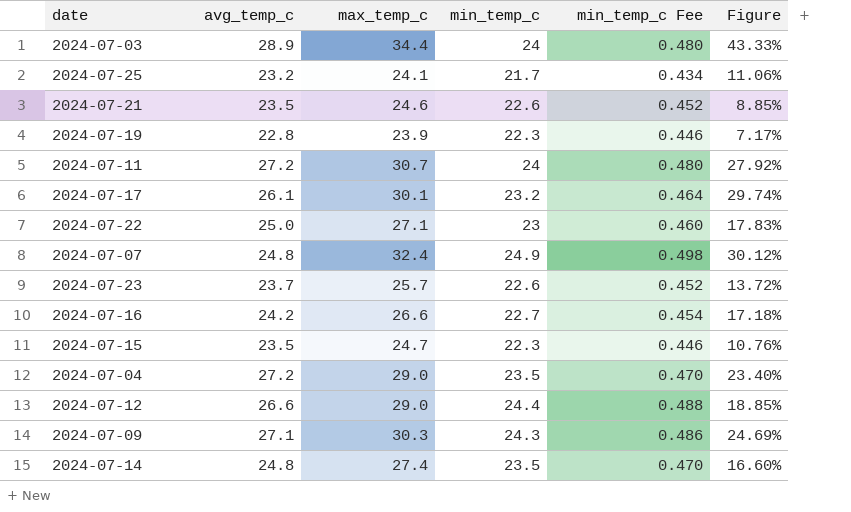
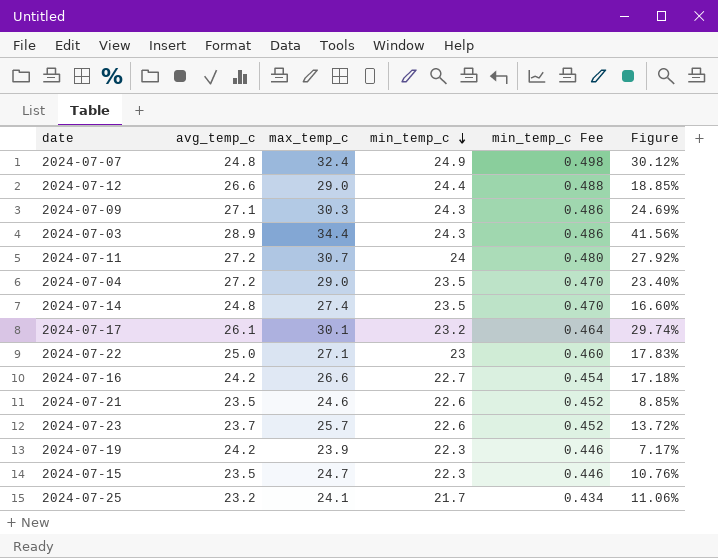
row order: none -> min_temp_c descending
2024-07-03 | min_temp_c: 24 -> 24.3
2024-07-03 | min_temp_c Fee: 0.480 -> 0.486
2024-07-03 | Figure: 43.33% -> 41.56%
2024-07-19 | avg_temp_c: 22.8 -> 24.2

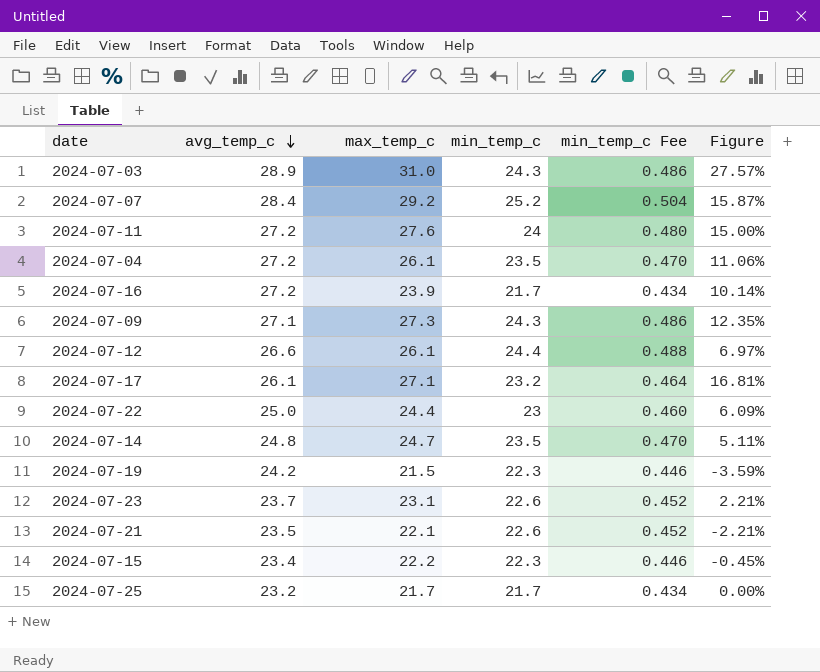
row order: min_temp_c descending -> avg_temp_c descending
2024-07-03 | max_temp_c: 34.4 -> 31.0
2024-07-03 | Figure: 41.56% -> 27.57%
2024-07-07 | avg_temp_c: 24.8 -> 28.4
2024-07-07 | max_temp_c: 32.4 -> 29.2
2024-07-07 | min_temp_c: 24.9 -> 25.2
2024-07-07 | min_temp_c Fee: 0.498 -> 0.504
2024-07-07 | Figure: 30.12% -> 15.87%
2024-07-11 | max_temp_c: 30.7 -> 27.6
2024-07-11 | Figure: 27.92% -> 15.00%
2024-07-04 | max_temp_c: 29.0 -> 26.1
2024-07-04 | Figure: 23.40% -> 11.06%
2024-07-16 | avg_temp_c: 24.2 -> 27.2
2024-07-16 | max_temp_c: 26.6 -> 23.9
2024-07-16 | min_temp_c: 22.7 -> 21.7
2024-07-16 | min_temp_c Fee: 0.454 -> 0.434
2024-07-16 | Figure: 17.18% -> 10.14%
2024-07-09 | max_temp_c: 30.3 -> 27.3
2024-07-09 | Figure: 24.69% -> 12.35%
2024-07-12 | max_temp_c: 29.0 -> 26.1
2024-07-12 | Figure: 18.85% -> 6.97%
2024-07-17 | max_temp_c: 30.1 -> 27.1
2024-07-17 | Figure: 29.74% -> 16.81%
2024-07-22 | max_temp_c: 27.1 -> 24.4
2024-07-22 | Figure: 17.83% -> 6.09%
2024-07-14 | max_temp_c: 27.4 -> 24.7
2024-07-14 | Figure: 16.60% -> 5.11%
2024-07-19 | max_temp_c: 23.9 -> 21.5
2024-07-19 | Figure: 7.17% -> -3.59%
2024-07-23 | max_temp_c: 25.7 -> 23.1
2024-07-23 | Figure: 13.72% -> 2.21%
2024-07-21 | max_temp_c: 24.6 -> 22.1
2024-07-21 | Figure: 8.85% -> -2.21%
2024-07-15 | avg_temp_c: 23.5 -> 23.4
2024-07-15 | max_temp_c: 24.7 -> 22.2
2024-07-15 | Figure: 10.76% -> -0.45%
2024-07-25 | max_temp_c: 24.1 -> 21.7
2024-07-25 | Figure: 11.06% -> 0.00%

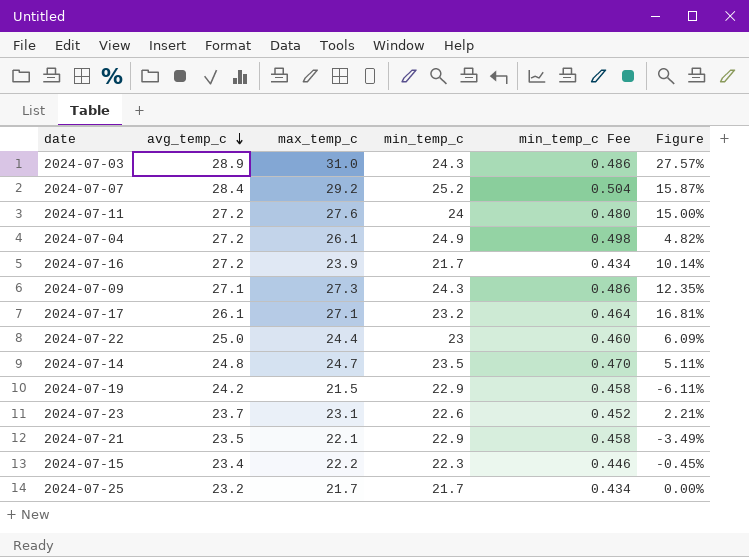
row 2024-07-12: 26.6 | 26.1 | 24.4 | 0.488 | 6.97% -> none
2024-07-04 | min_temp_c: 23.5 -> 24.9
2024-07-04 | min_temp_c Fee: 0.470 -> 0.498
2024-07-04 | Figure: 11.06% -> 4.82%
2024-07-19 | min_temp_c: 22.3 -> 22.9
2024-07-19 | min_temp_c Fee: 0.446 -> 0.458
2024-07-19 | Figure: -3.59% -> -6.11%
2024-07-21 | min_temp_c: 22.6 -> 22.9
2024-07-21 | min_temp_c Fee: 0.452 -> 0.458
2024-07-21 | Figure: -2.21% -> -3.49%

